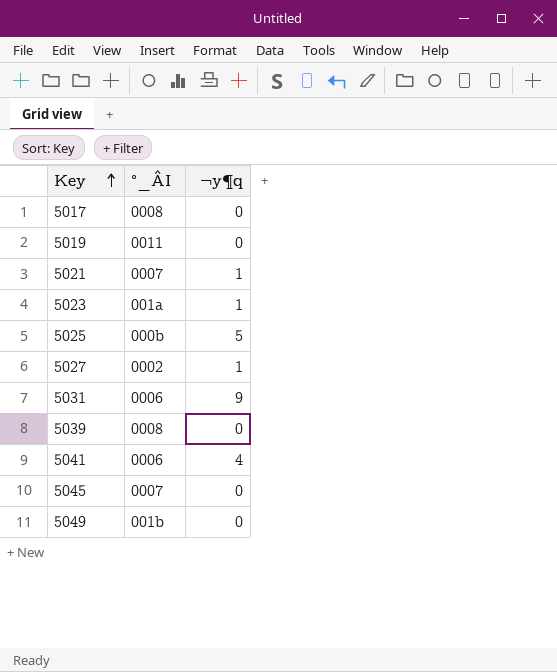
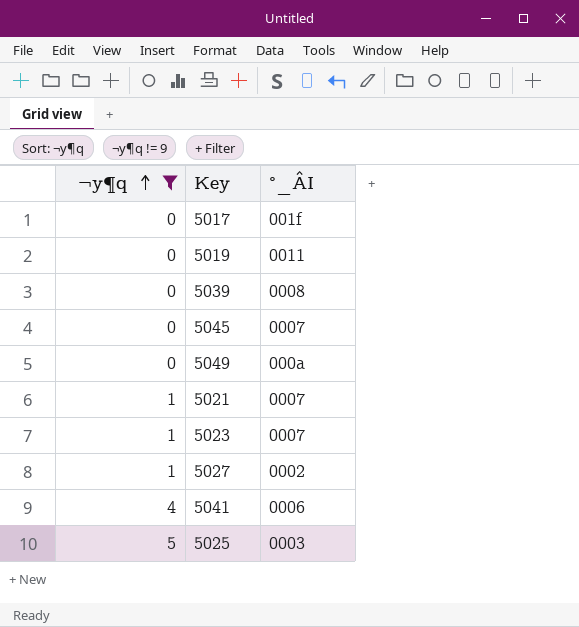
filter: none -> ¬y¶q != 9
row order: Key ascending -> ¬y¶q ascending
column ¬y¶q | position: 3 -> 1
5017 | °_ÂI: 0008 -> 001f
5049 | °_ÂI: 001b -> 000a
5023 | °_ÂI: 001a -> 0007
5025 | °_ÂI: 000b -> 0003

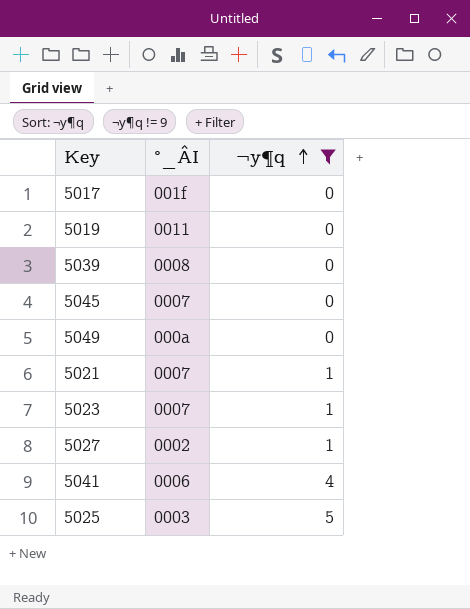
column ¬y¶q | position: 1 -> 3

